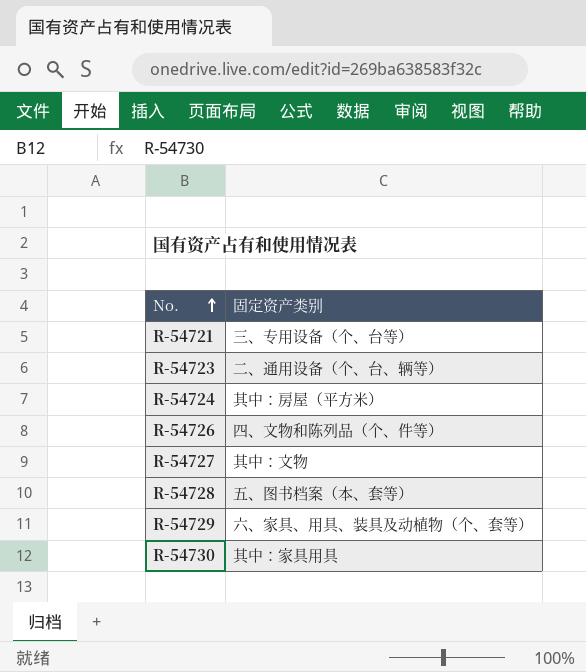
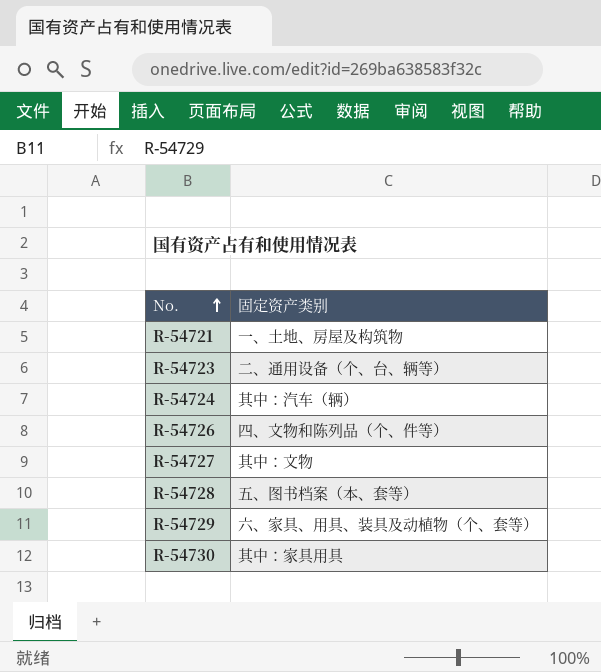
R-54721 | 固定资产类别: 三、专用设备（个、台等） -> 一、土地、房屋及构筑物
R-54724 | 固定资产类别: 其中：房屋（平方米） -> 其中：汽车（辆）

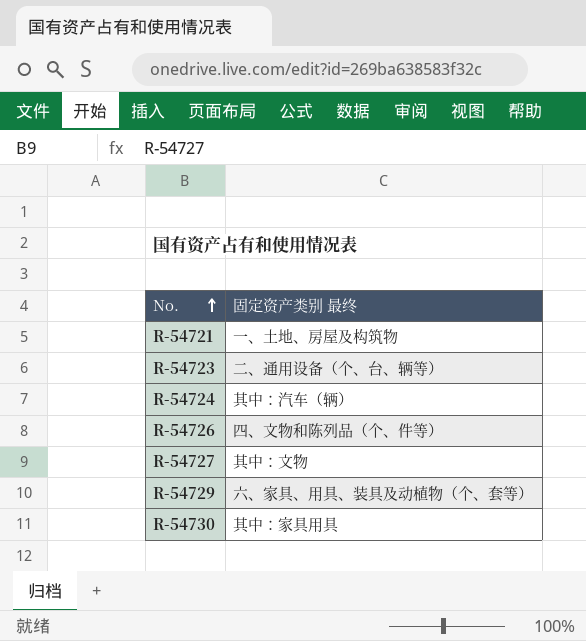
column name: 固定资产类别 -> 固定资产类别 最终
row R-54728: 五、图书档案（本、套等） -> none

